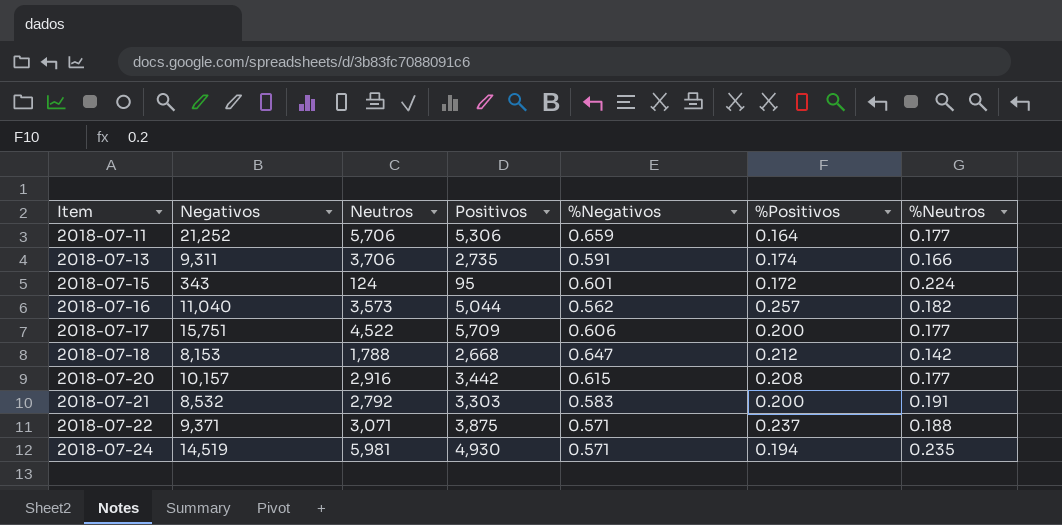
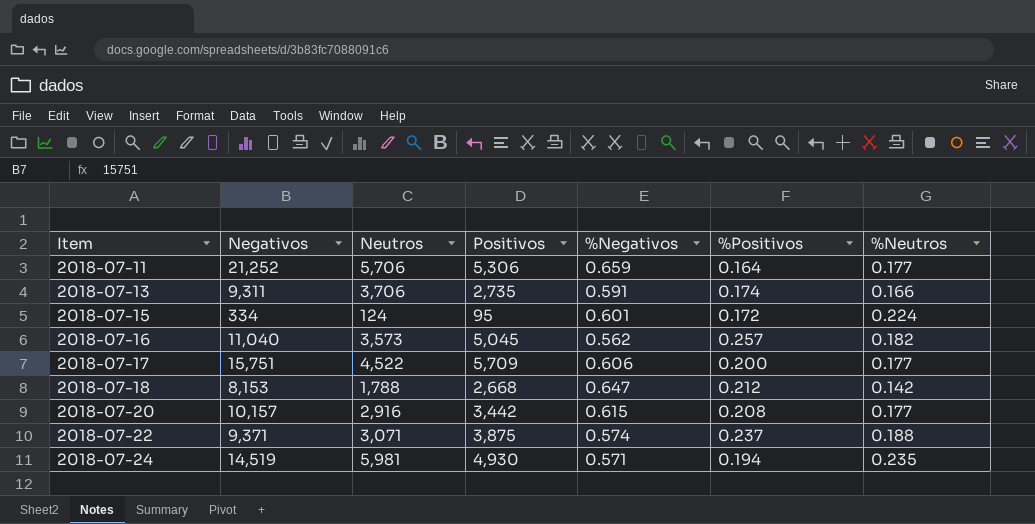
row 2018-07-21: 8,532 | 2,792 | 3,303 | 0.583 | 0.200 | 0.191 -> none
2018-07-15 | Negativos: 343 -> 334
2018-07-16 | Positivos: 5,044 -> 5,045
2018-07-22 | %Negativos: 0.571 -> 0.574

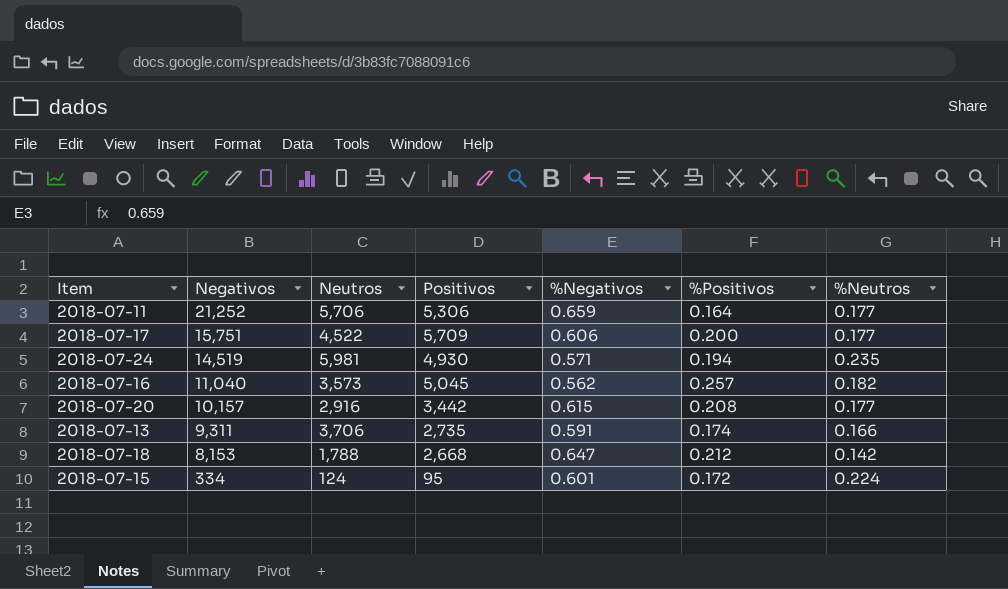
row order: Item ascending -> Negativos descending
row 2018-07-22: 9,371 | 3,071 | 3,875 | 0.574 | 0.237 | 0.188 -> none

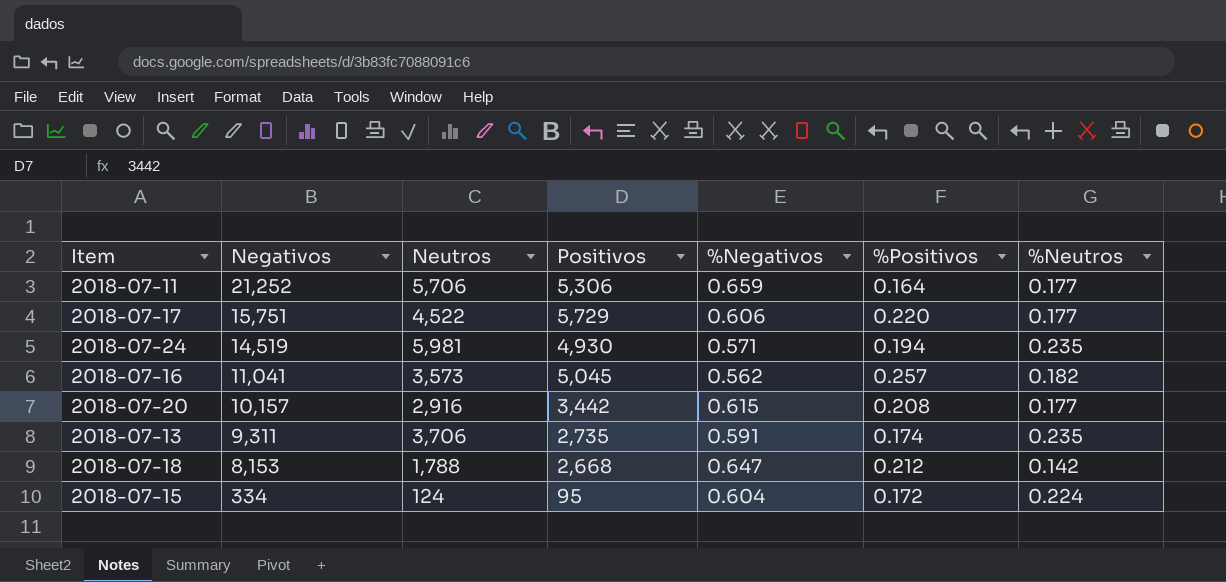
2018-07-17 | Positivos: 5,709 -> 5,729
2018-07-17 | %Positivos: 0.200 -> 0.220
2018-07-16 | Negativos: 11,040 -> 11,041
2018-07-13 | %Neutros: 0.166 -> 0.235
2018-07-15 | %Negativos: 0.601 -> 0.604

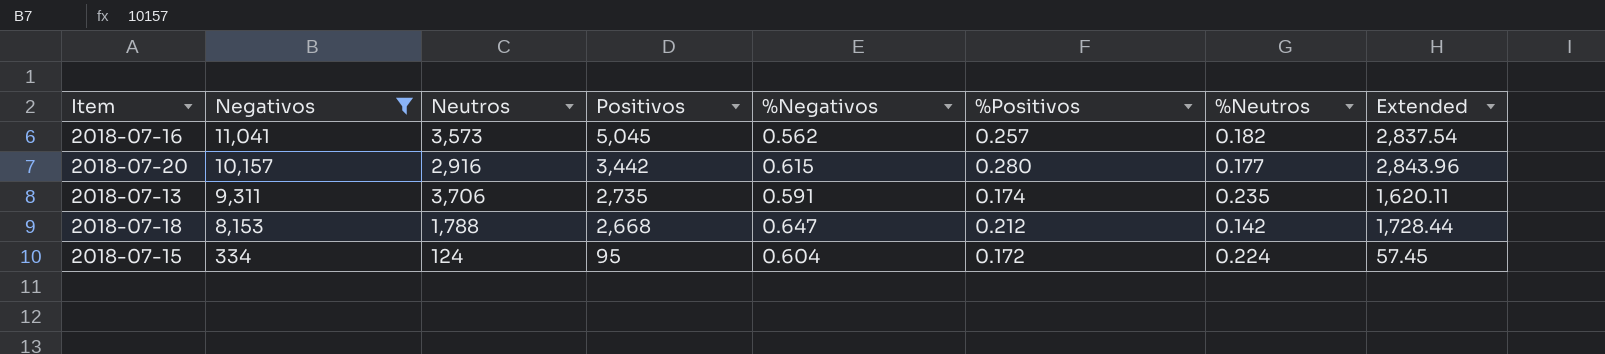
filter: none -> Negativos <= 11,041
column Extended | formula: none -> [Negativos] * [%Positivos]
2018-07-20 | %Positivos: 0.208 -> 0.280

